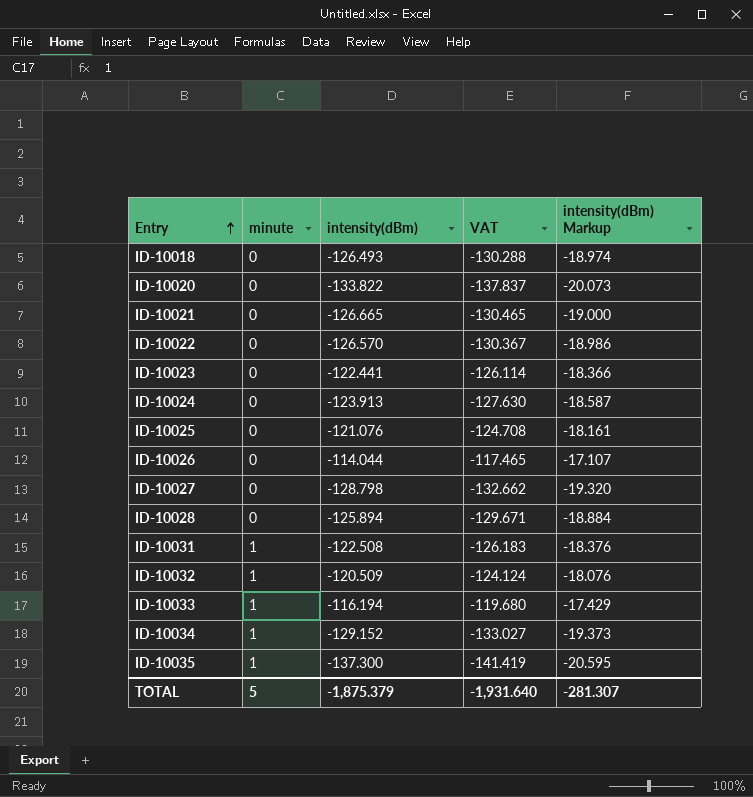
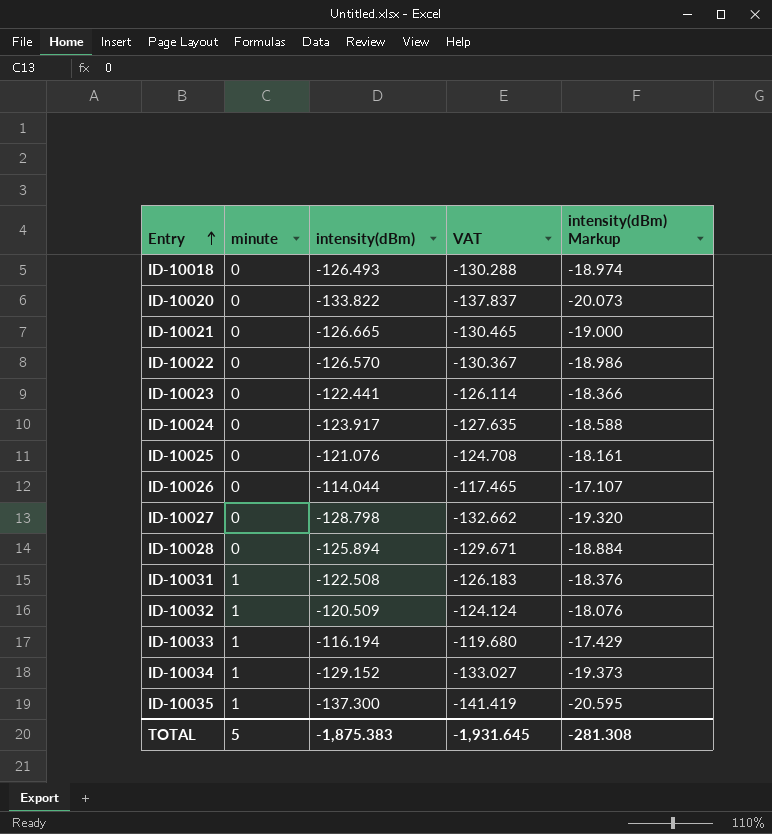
ID-10024 | intensity(dBm): -123.913 -> -123.917
ID-10024 | VAT: -127.630 -> -127.635
ID-10024 | intensity(dBm) Markup: -18.587 -> -18.588
TOTAL | intensity(dBm): -1,875.379 -> -1,875.383
TOTAL | VAT: -1,931.640 -> -1,931.645
TOTAL | intensity(dBm) Markup: -281.307 -> -281.308

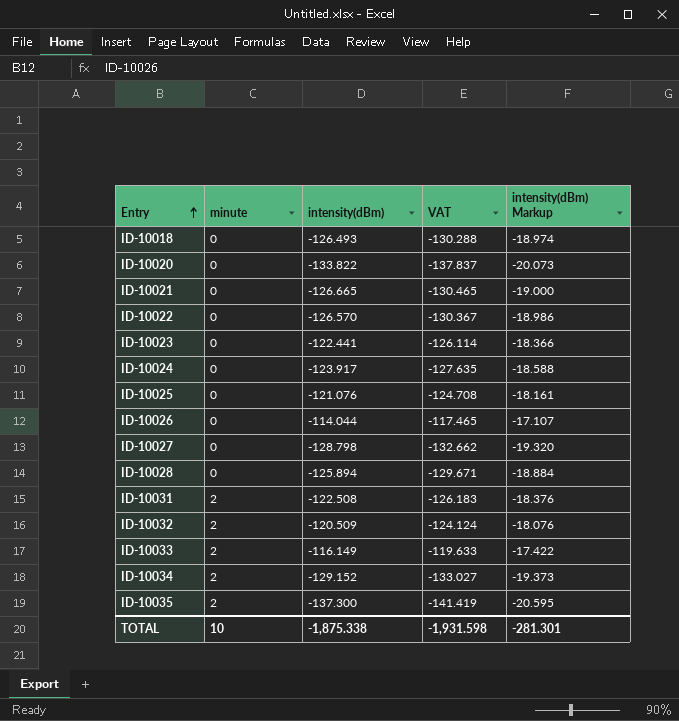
ID-10031 | minute: 1 -> 2
ID-10032 | minute: 1 -> 2
ID-10033 | minute: 1 -> 2
ID-10033 | intensity(dBm): -116.194 -> -116.149
ID-10033 | VAT: -119.680 -> -119.633
ID-10033 | intensity(dBm) Markup: -17.429 -> -17.422
ID-10034 | minute: 1 -> 2
ID-10035 | minute: 1 -> 2
TOTAL | minute: 5 -> 10
TOTAL | intensity(dBm): -1,875.383 -> -1,875.338
TOTAL | VAT: -1,931.645 -> -1,931.598
TOTAL | intensity(dBm) Markup: -281.308 -> -281.301

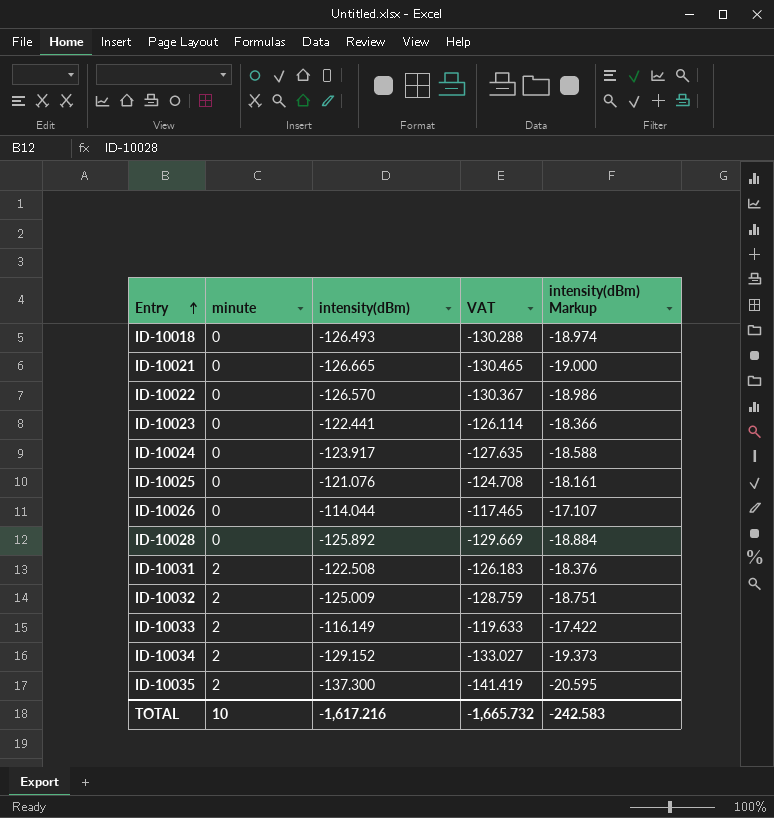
row ID-10020: 0 | -133.822 | -137.837 | -20.073 -> none
row ID-10027: 0 | -128.798 | -132.662 | -19.320 -> none
ID-10028 | intensity(dBm): -125.894 -> -125.892
ID-10028 | VAT: -129.671 -> -129.669
ID-10032 | intensity(dBm): -120.509 -> -125.009
ID-10032 | VAT: -124.124 -> -128.759
ID-10032 | intensity(dBm) Markup: -18.076 -> -18.751
TOTAL | intensity(dBm): -1,875.338 -> -1,617.216
TOTAL | VAT: -1,931.598 -> -1,665.732
TOTAL | intensity(dBm) Markup: -281.301 -> -242.583

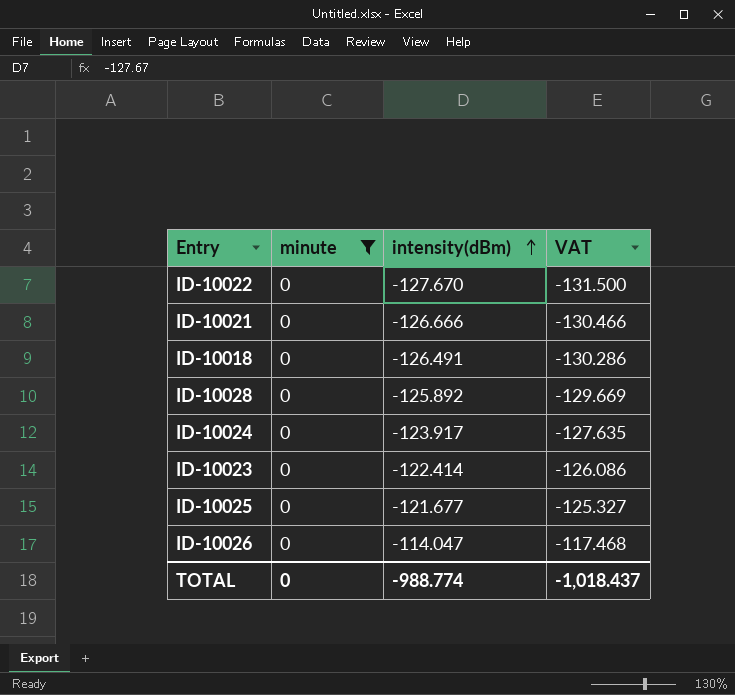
filter: none -> minute = 0
row order: Entry ascending -> intensity(dBm) ascending
column intensity(dBm) Markup | formula: [intensity(dBm)] * 0.15 -> none
ID-10022 | intensity(dBm): -126.570 -> -127.670
ID-10022 | VAT: -130.367 -> -131.500
ID-10021 | intensity(dBm): -126.665 -> -126.666
ID-10021 | VAT: -130.465 -> -130.466
ID-10018 | intensity(dBm): -126.493 -> -126.491
ID-10018 | VAT: -130.288 -> -130.286
ID-10023 | intensity(dBm): -122.441 -> -122.414
ID-10023 | VAT: -126.114 -> -126.086
ID-10025 | intensity(dBm): -121.076 -> -121.677
ID-10025 | VAT: -124.708 -> -125.327
ID-10026 | intensity(dBm): -114.044 -> -114.047
ID-10026 | VAT: -117.465 -> -117.468
TOTAL | minute: 10 -> 0
TOTAL | intensity(dBm): -1,617.216 -> -988.774
TOTAL | VAT: -1,665.732 -> -1,018.437

